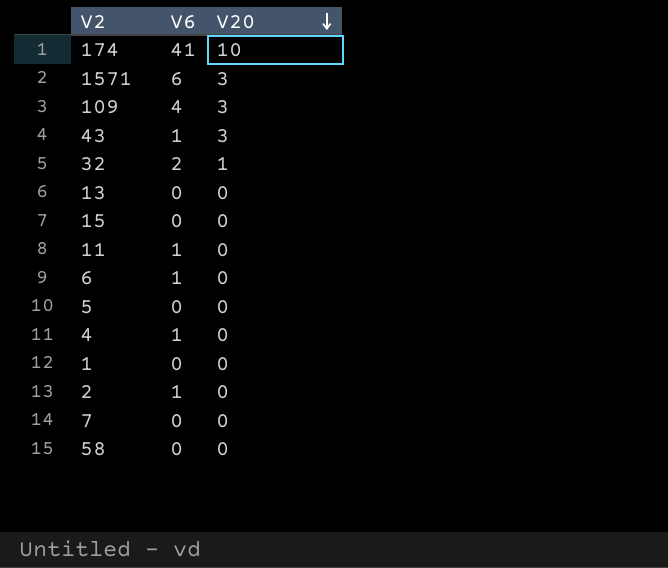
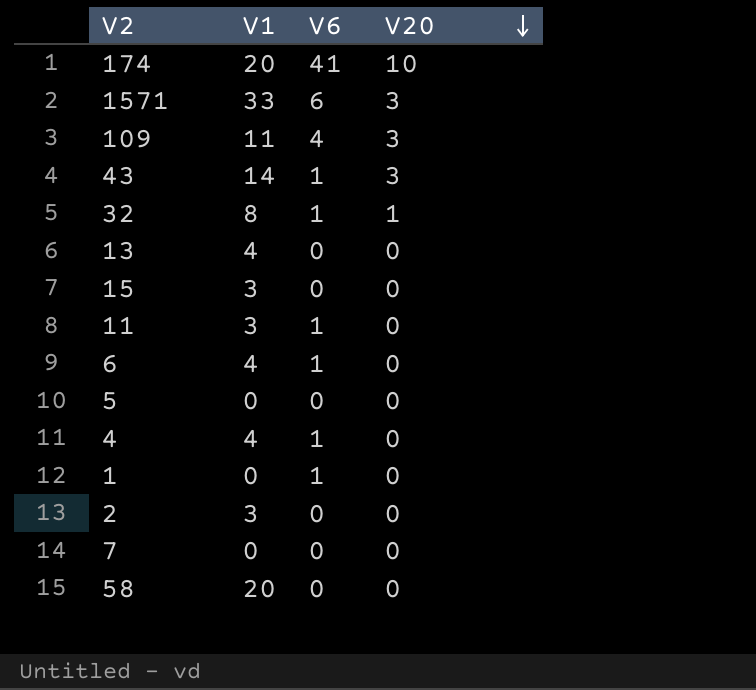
column V1 | position: none -> 2
32 | V6: 2 -> 1
1 | V6: 0 -> 1
2 | V6: 1 -> 0

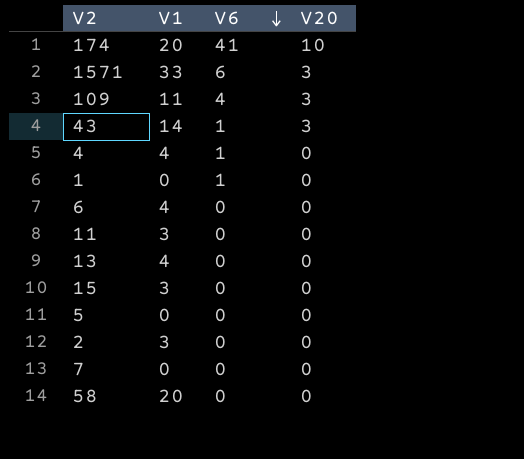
row order: V20 descending -> V6 descending
row 32: 8 | 1 | 1 -> none
6 | V6: 1 -> 0
11 | V6: 1 -> 0

